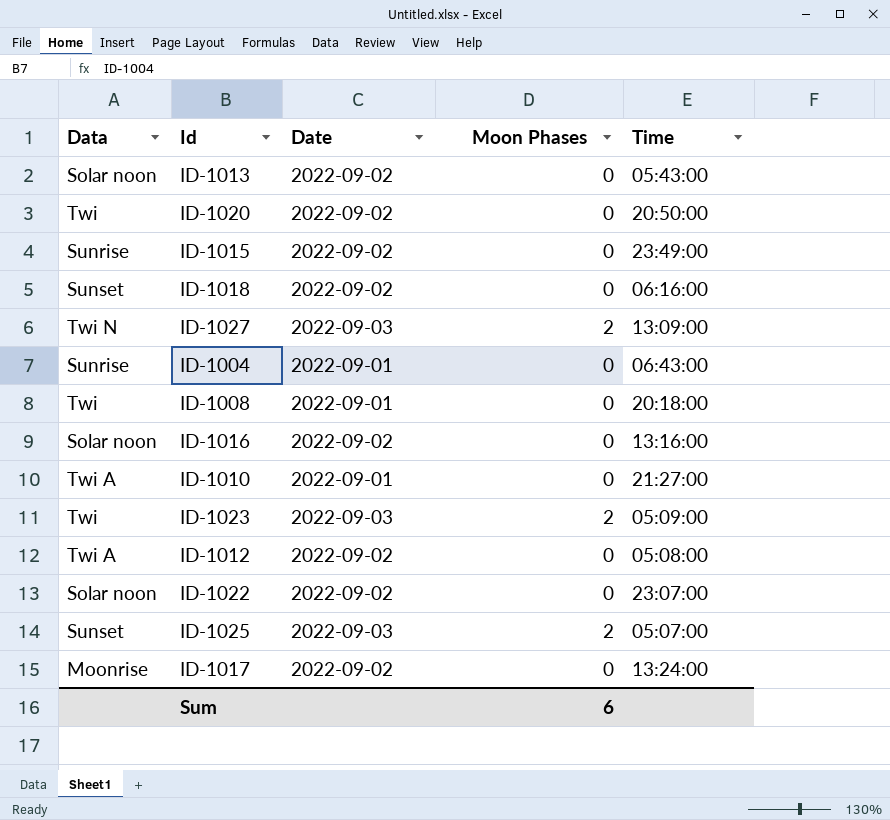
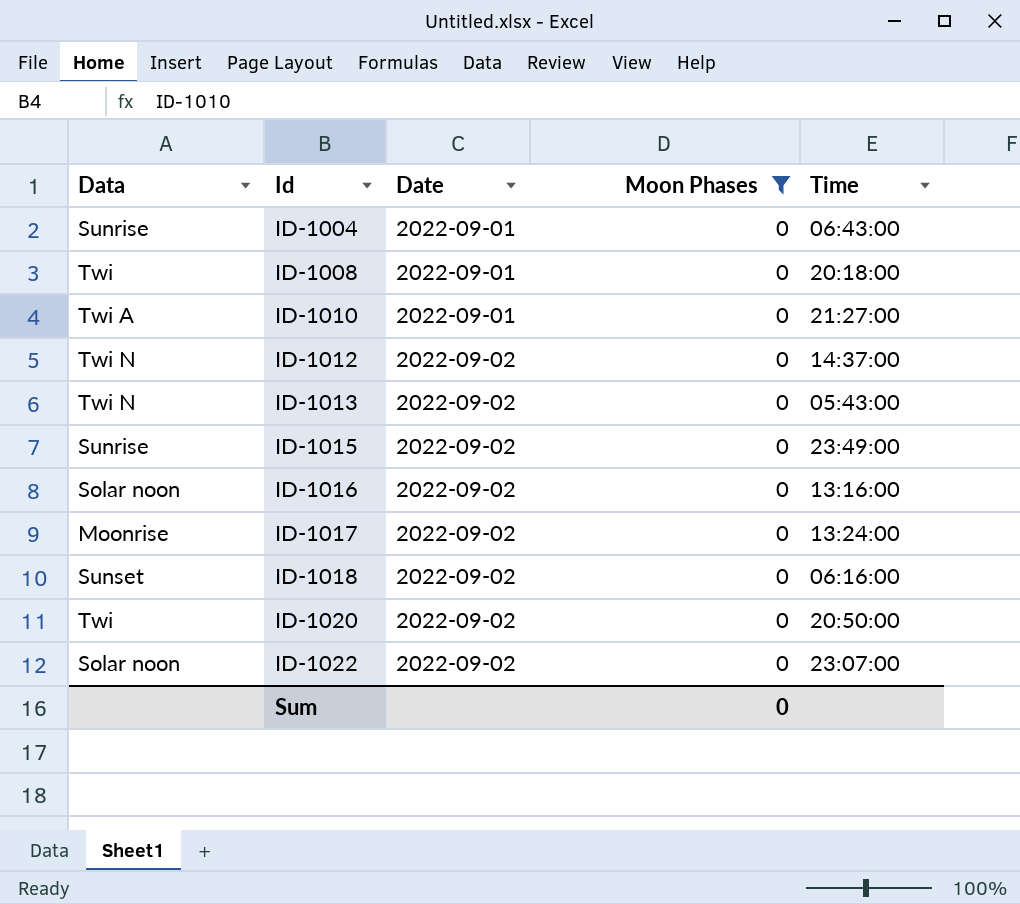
filter: none -> Moon Phases = 0
row order: none -> Id ascending
ID-1012 | Data: Twi A -> Twi N
ID-1012 | Time: 05:08:00 -> 14:37:00
ID-1013 | Data: Solar noon -> Twi N
Sum | Moon Phases: 6 -> 0

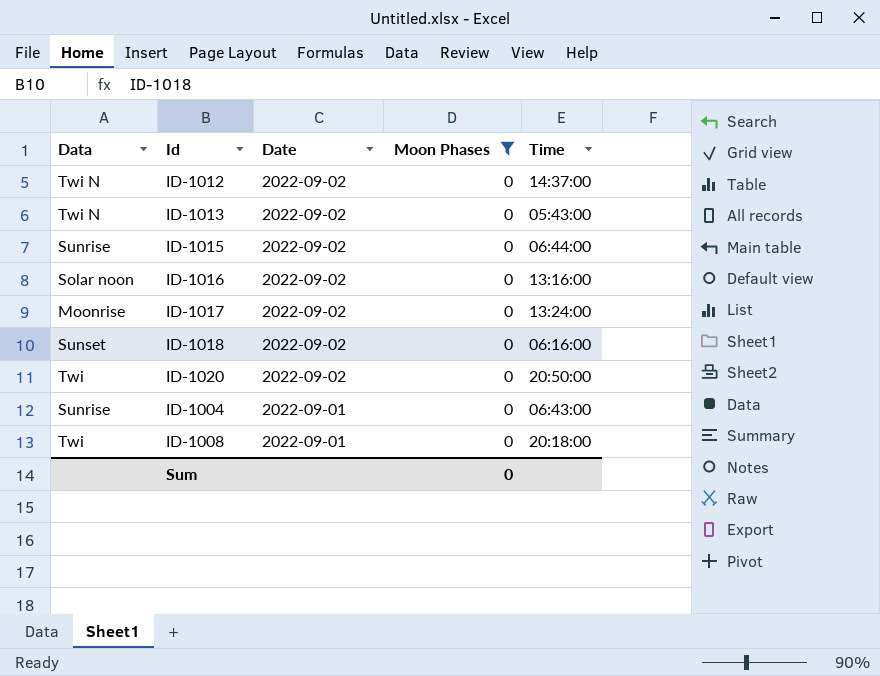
row order: Id ascending -> Date descending
row ID-1010: Twi A | 2022-09-01 | 0 | 21:27:00 -> none
row ID-1022: Solar noon | 2022-09-02 | 0 | 23:07:00 -> none
ID-1015 | Time: 23:49:00 -> 06:44:00

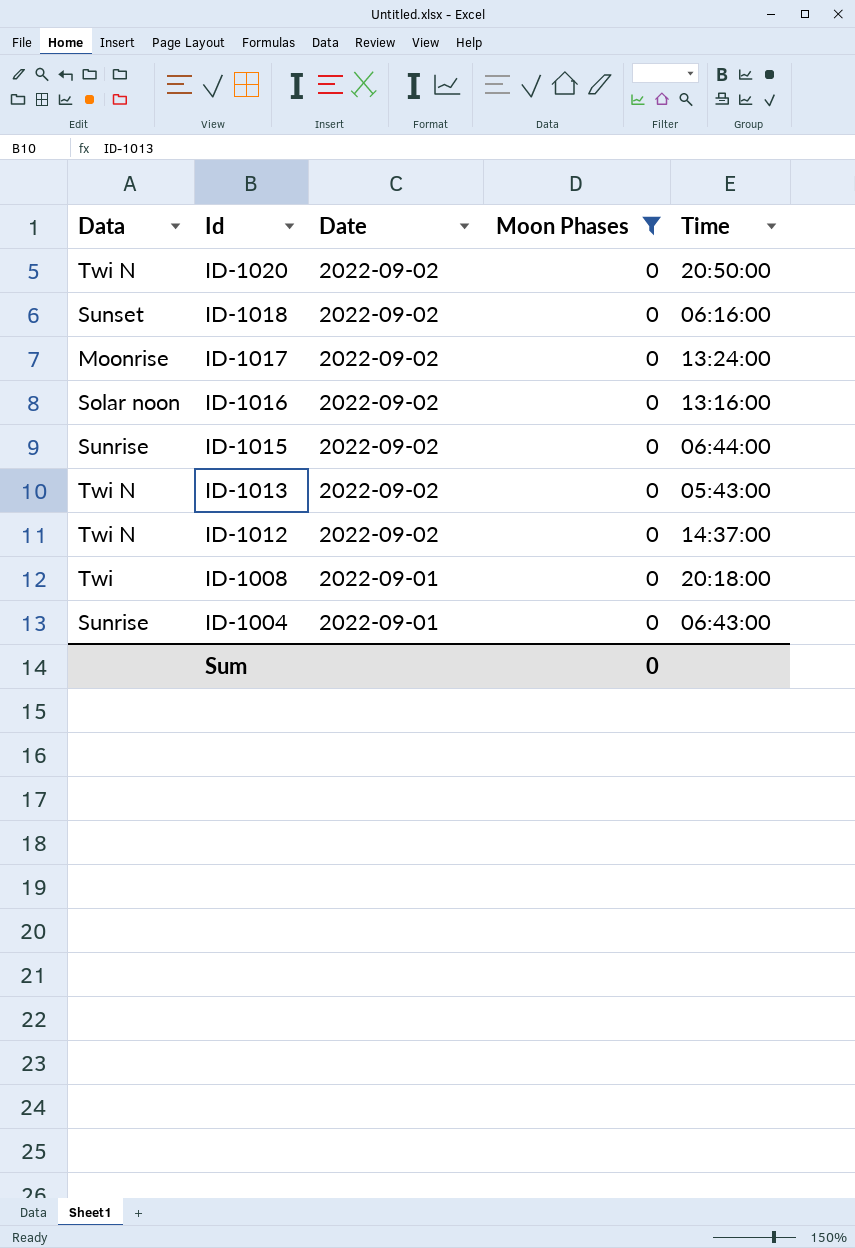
row order: Date descending -> Id descending
ID-1020 | Data: Twi -> Twi N

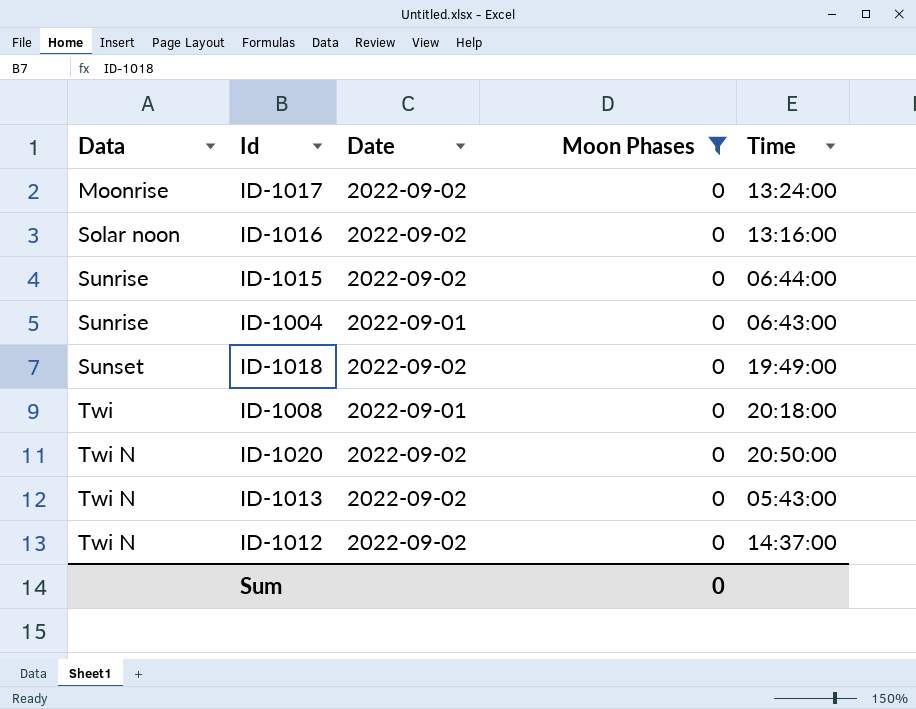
row order: Id descending -> Data ascending
ID-1018 | Time: 06:16:00 -> 19:49:00

